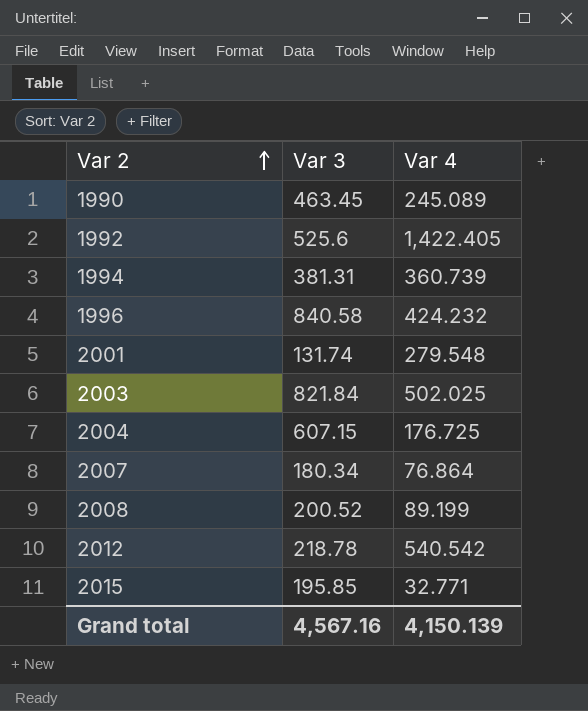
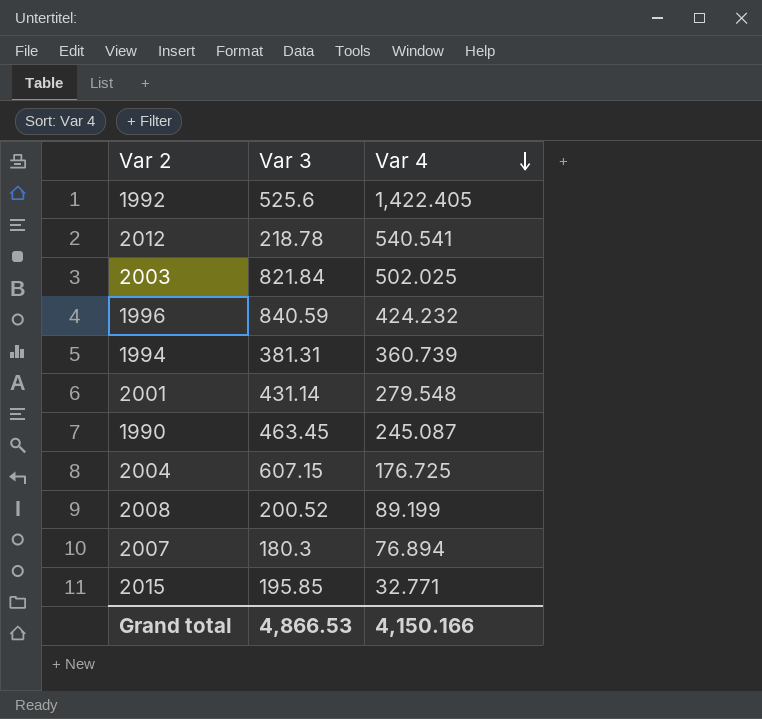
row order: Var 2 ascending -> Var 4 descending
2012 | Var 4: 540.542 -> 540.541
1996 | Var 3: 840.58 -> 840.59
2001 | Var 3: 131.74 -> 431.14
1990 | Var 4: 245.089 -> 245.087
2007 | Var 3: 180.34 -> 180.3
2007 | Var 4: 76.864 -> 76.894
Grand total | Var 3: 4,567.16 -> 4,866.53
Grand total | Var 4: 4,150.139 -> 4,150.166

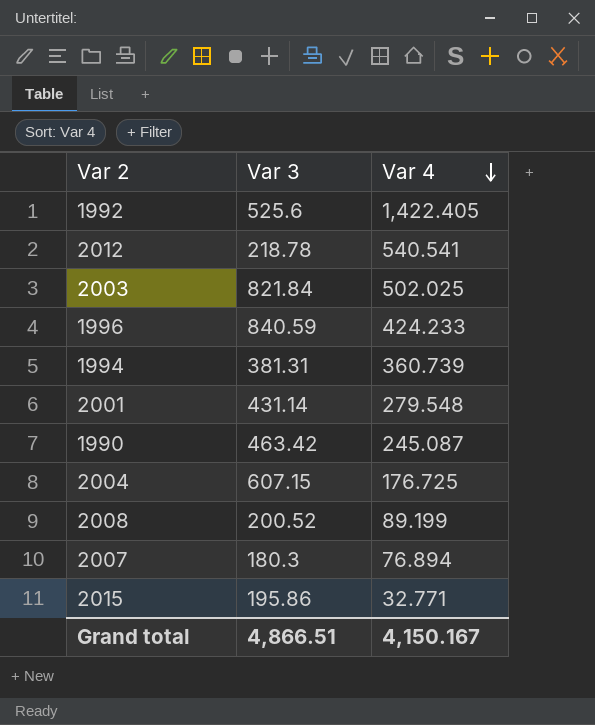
1996 | Var 4: 424.232 -> 424.233
1990 | Var 3: 463.45 -> 463.42
2015 | Var 3: 195.85 -> 195.86
Grand total | Var 3: 4,866.53 -> 4,866.51
Grand total | Var 4: 4,150.166 -> 4,150.167

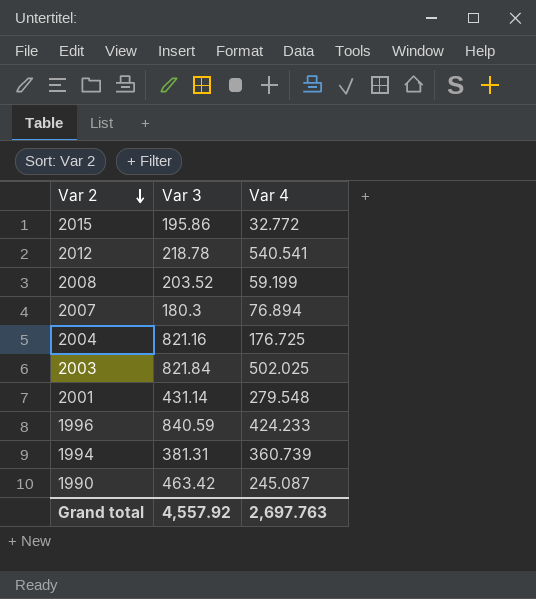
row order: Var 4 descending -> Var 2 descending
row 1992: 525.6 | 1,422.405 -> none
2015 | Var 4: 32.771 -> 32.772
2008 | Var 3: 200.52 -> 203.52
2008 | Var 4: 89.199 -> 59.199
2004 | Var 3: 607.15 -> 821.16
Grand total | Var 3: 4,866.51 -> 4,557.92
Grand total | Var 4: 4,150.167 -> 2,697.763

